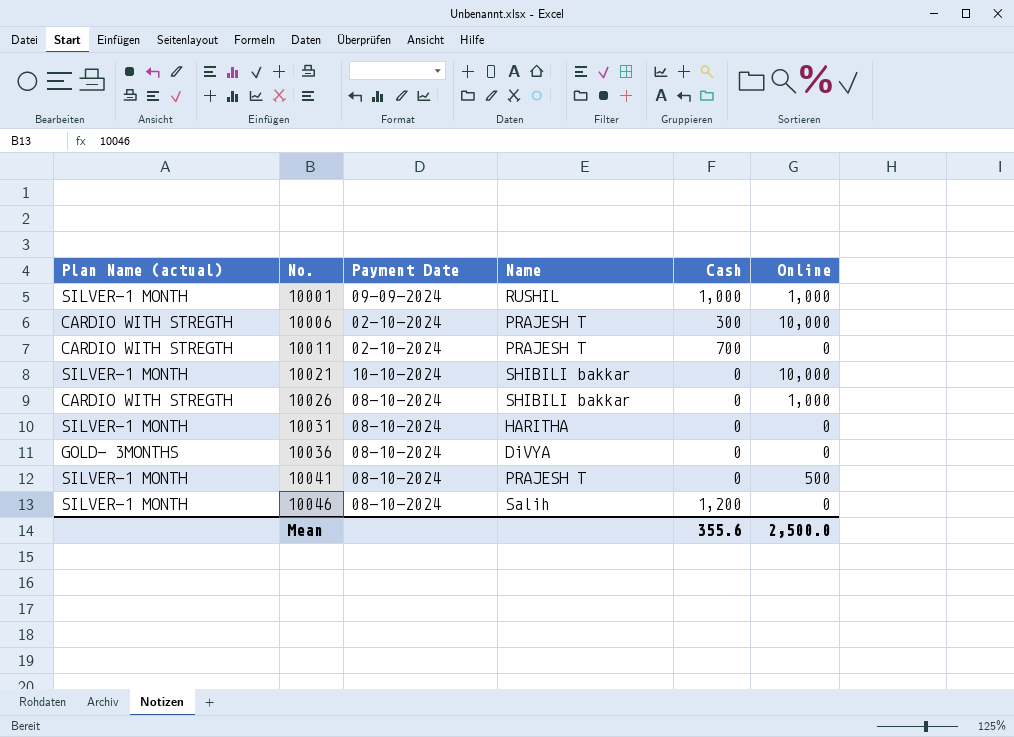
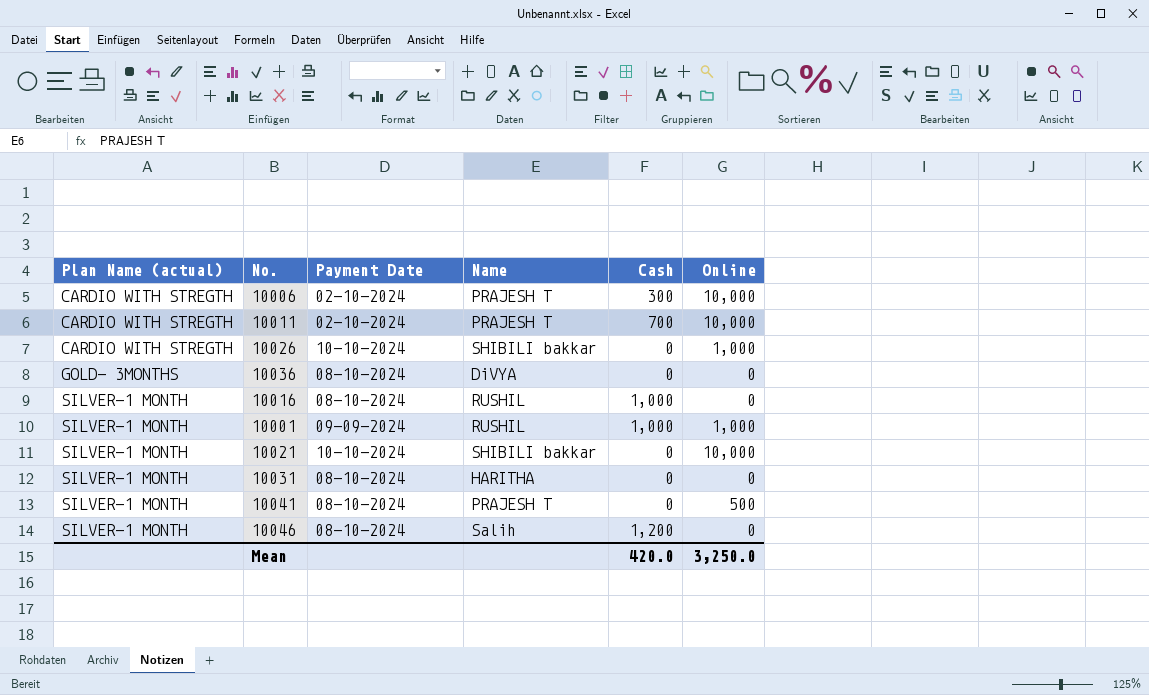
row order: No. ascending -> Plan Name (actual) ascending
10011 | Online: 0 -> 10,000
10026 | Payment Date: 08-10-2024 -> 10-10-2024
row 10016: none -> SILVER-1 MONTH | 08-10-2024 | RUSHIL | 1,000 | 0
Mean | Cash: 355.6 -> 420.0
Mean | Online: 2,500.0 -> 3,250.0

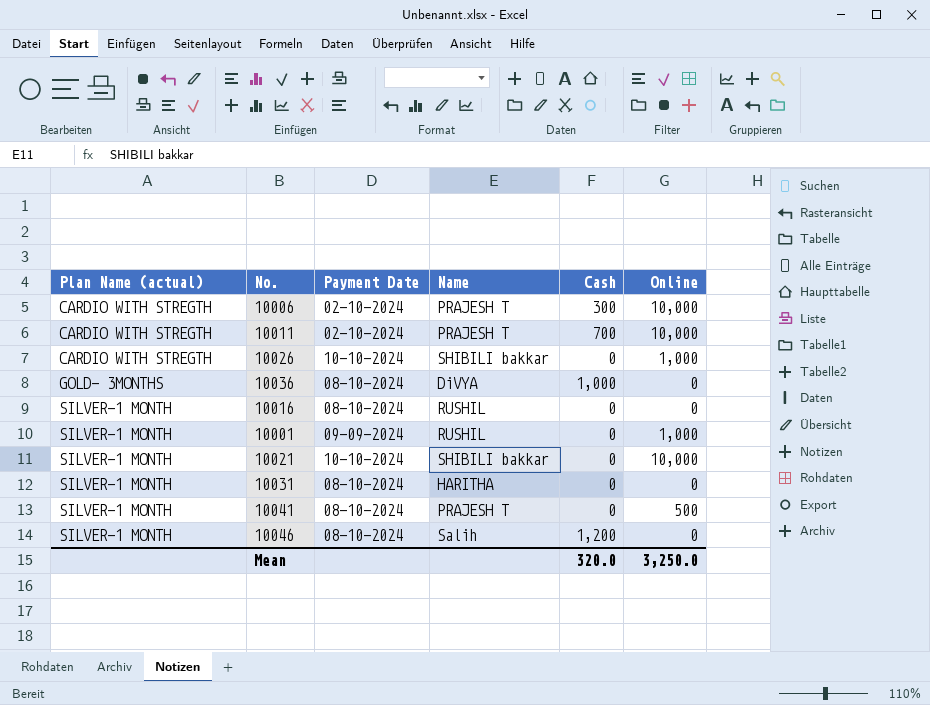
10036 | Cash: 0 -> 1,000
10016 | Cash: 1,000 -> 0
10001 | Cash: 1,000 -> 0
Mean | Cash: 420.0 -> 320.0

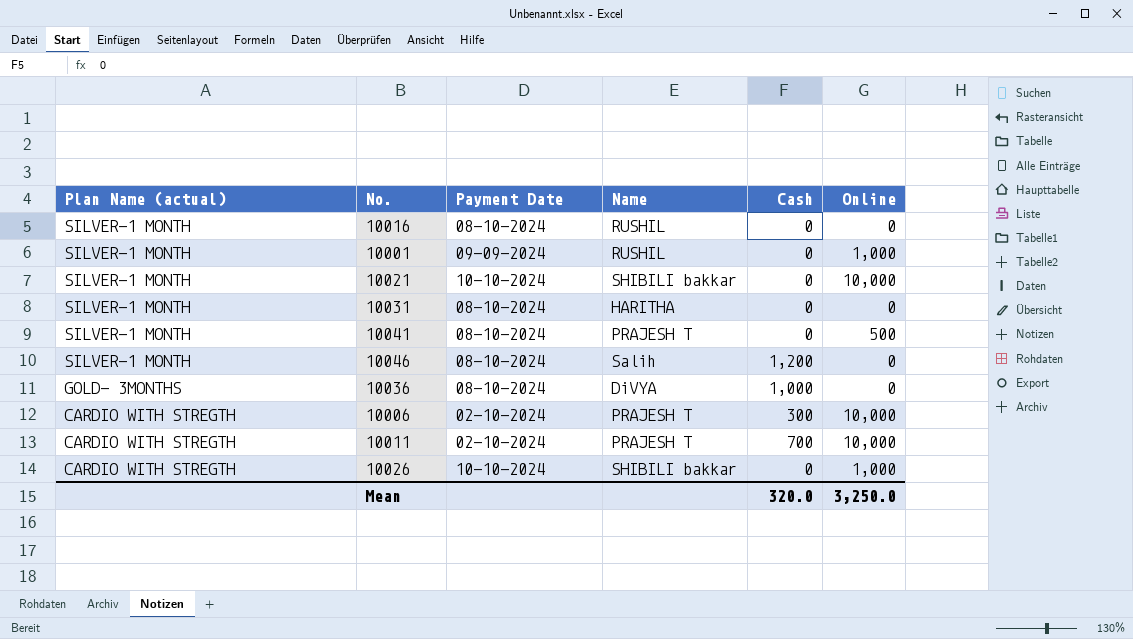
row order: Plan Name (actual) ascending -> Plan Name (actual) descending

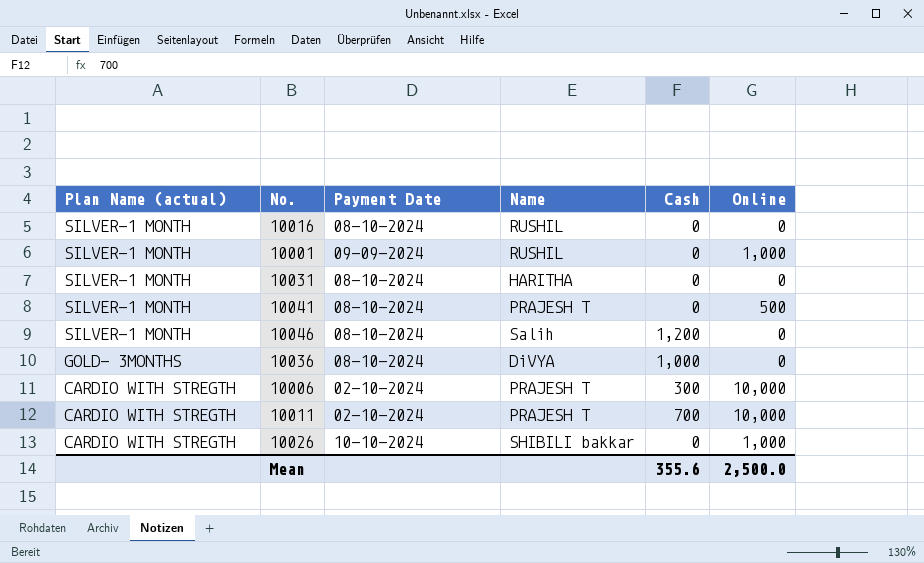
row 10021: SILVER-1 MONTH | 10-10-2024 | SHIBILI bakkar | 0 | 10,000 -> none
Mean | Cash: 320.0 -> 355.6
Mean | Online: 3,250.0 -> 2,500.0

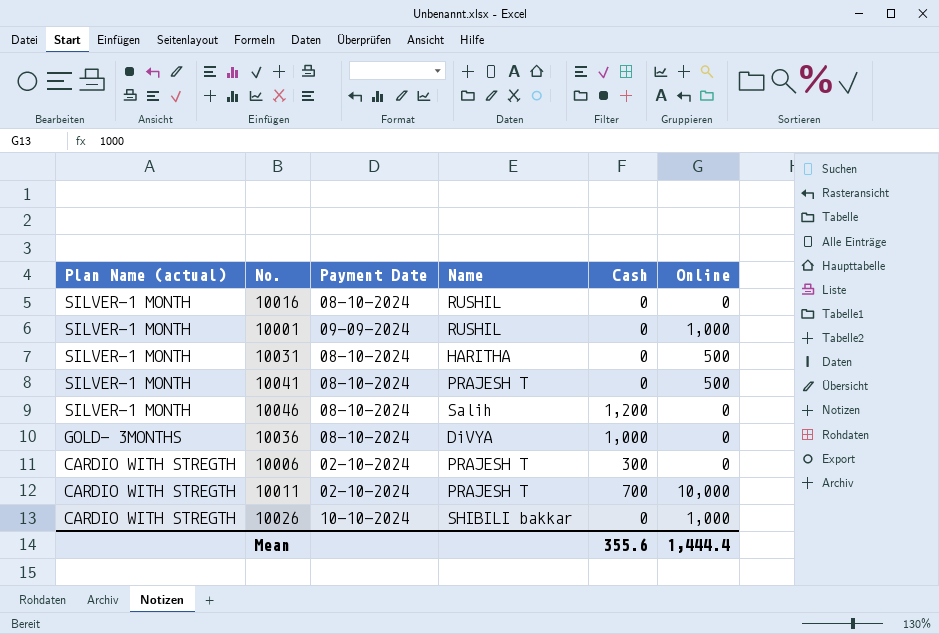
10031 | Online: 0 -> 500
10006 | Online: 10,000 -> 0
Mean | Online: 2,500.0 -> 1,444.4

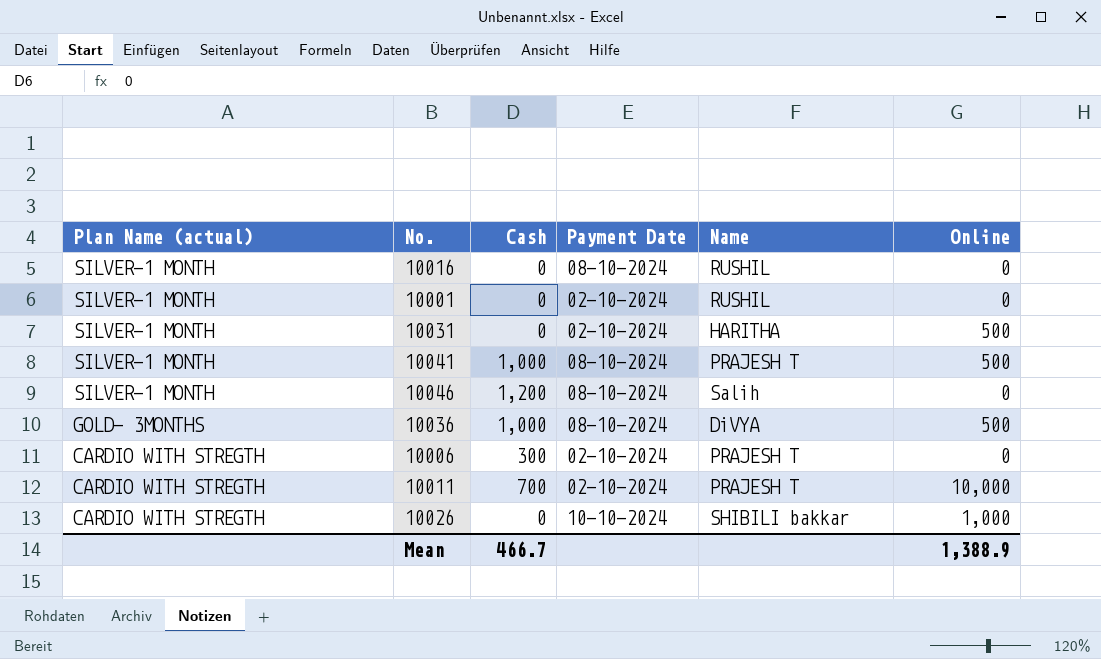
column Cash | position: 5 -> 3
10001 | Payment Date: 09-09-2024 -> 02-10-2024
10001 | Online: 1,000 -> 0
10031 | Payment Date: 08-10-2024 -> 02-10-2024
10041 | Cash: 0 -> 1,000
10036 | Online: 0 -> 500
Mean | Cash: 355.6 -> 466.7
Mean | Online: 1,444.4 -> 1,388.9

